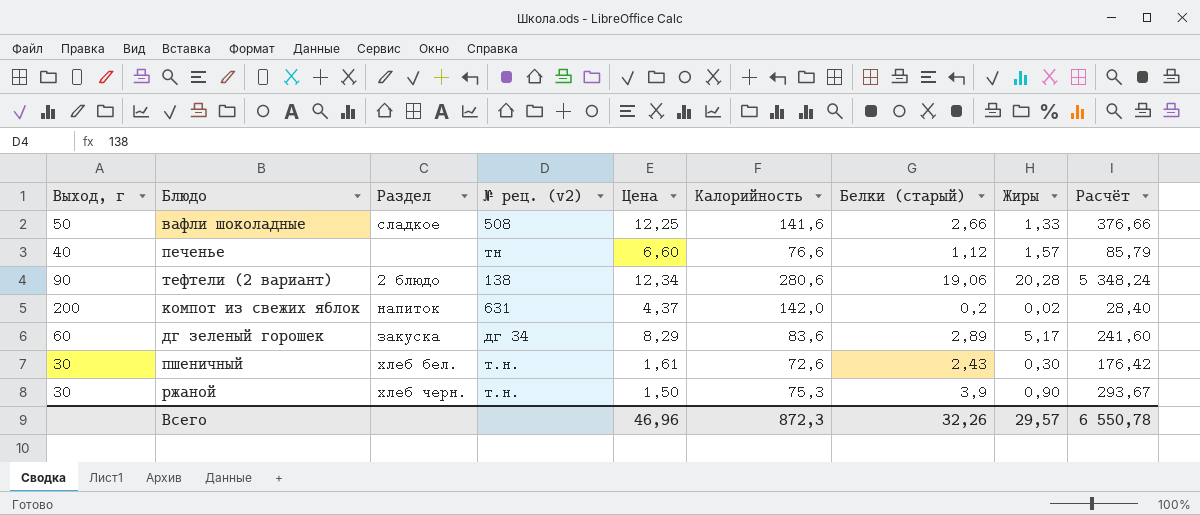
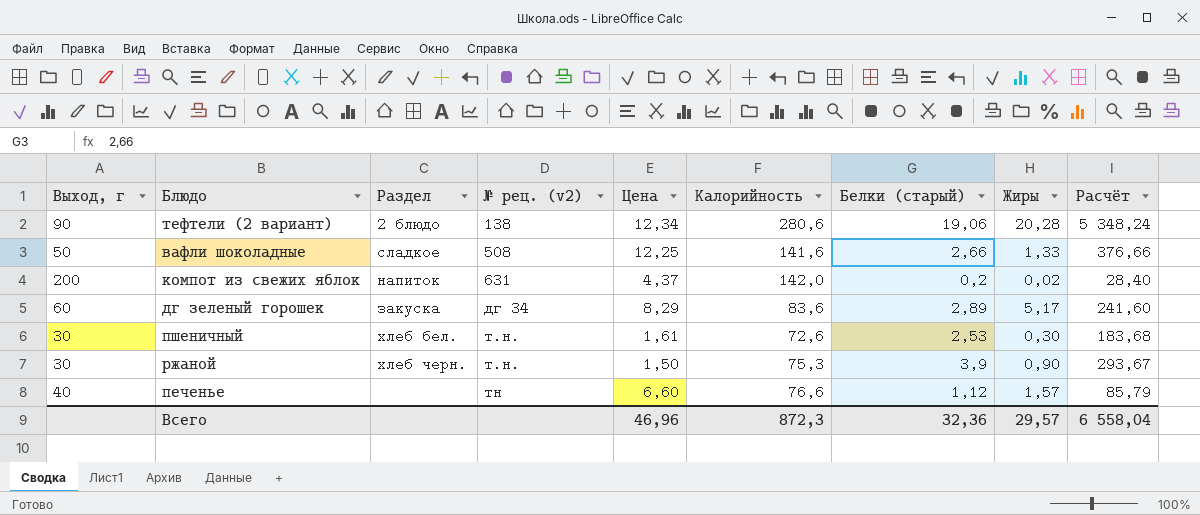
row order: none -> № рец. (v2) ascending
пшеничный | Белки (старый): 2,43 -> 2,53
пшеничный | Расчёт: 176,42 -> 183,68
Всего | Белки (старый): 32,26 -> 32,36
Всего | Расчёт: 6 550,78 -> 6 558,04

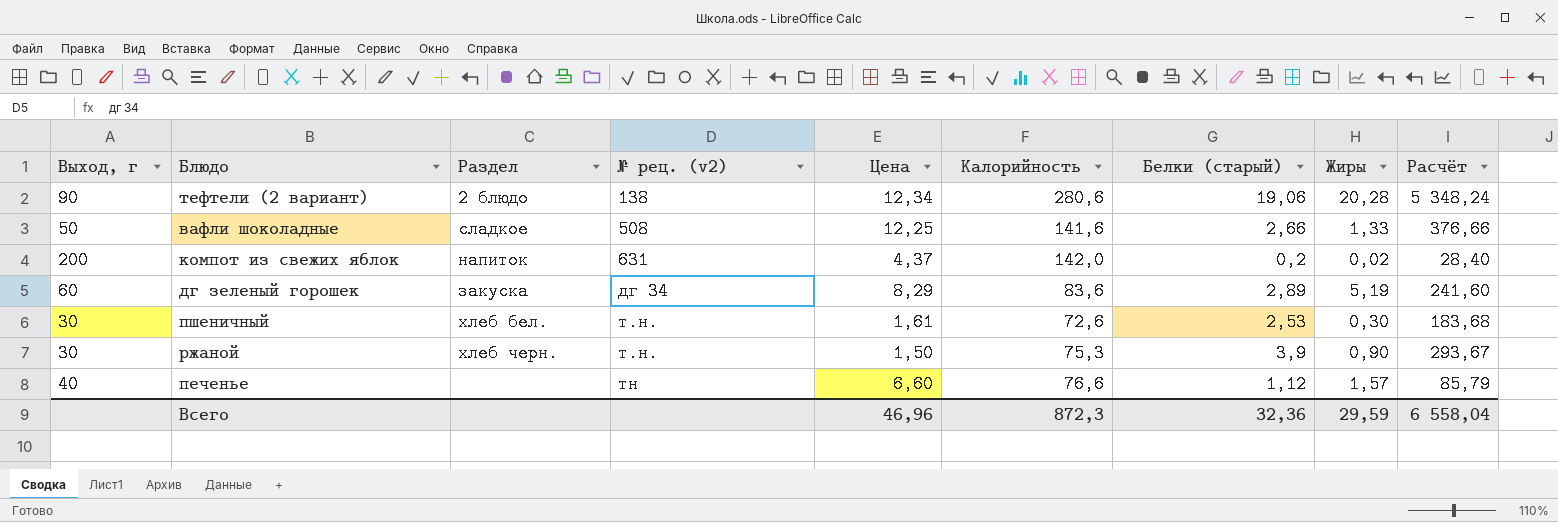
дг зеленый горошек | Жиры: 5,17 -> 5,19
Всего | Жиры: 29,57 -> 29,59

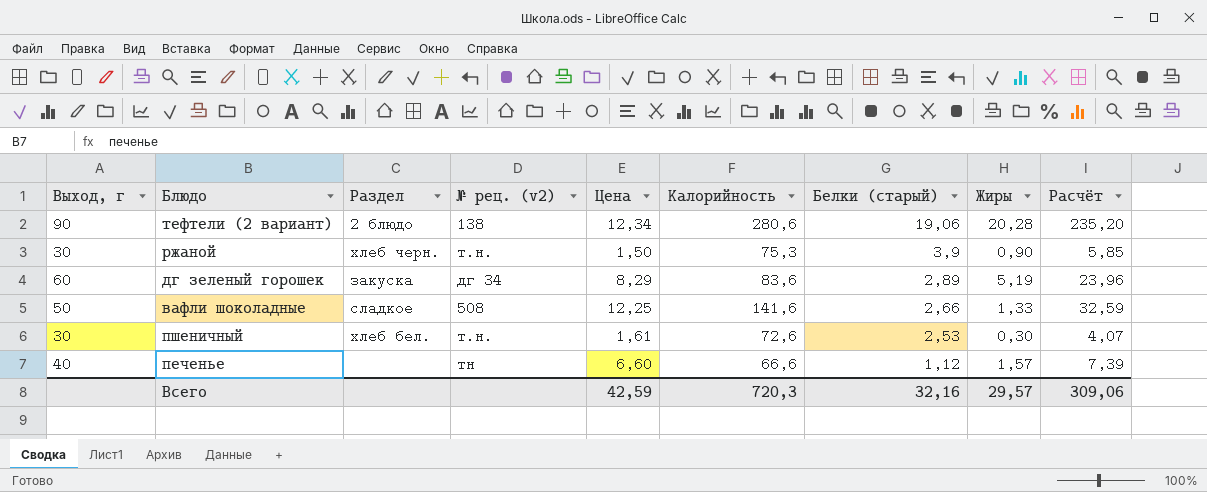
row order: № рец. (v2) ascending -> Белки (старый) descending
column Расчёт | formula: [Калорийность] * [Белки (старый)] -> [Цена] * [Белки (старый)]
row компот из свежих яблок: 200 | напиток | 631 | 4,37 | 142,0 | 0,2 | 0,02 | 28,40 -> none
печенье | Калорийность: 76,6 -> 66,6
Всего | Цена: 46,96 -> 42,59
Всего | Калорийность: 872,3 -> 720,3
Всего | Белки (старый): 32,36 -> 32,16
Всего | Жиры: 29,59 -> 29,57
Всего | Расчёт: 6 558,04 -> 309,06

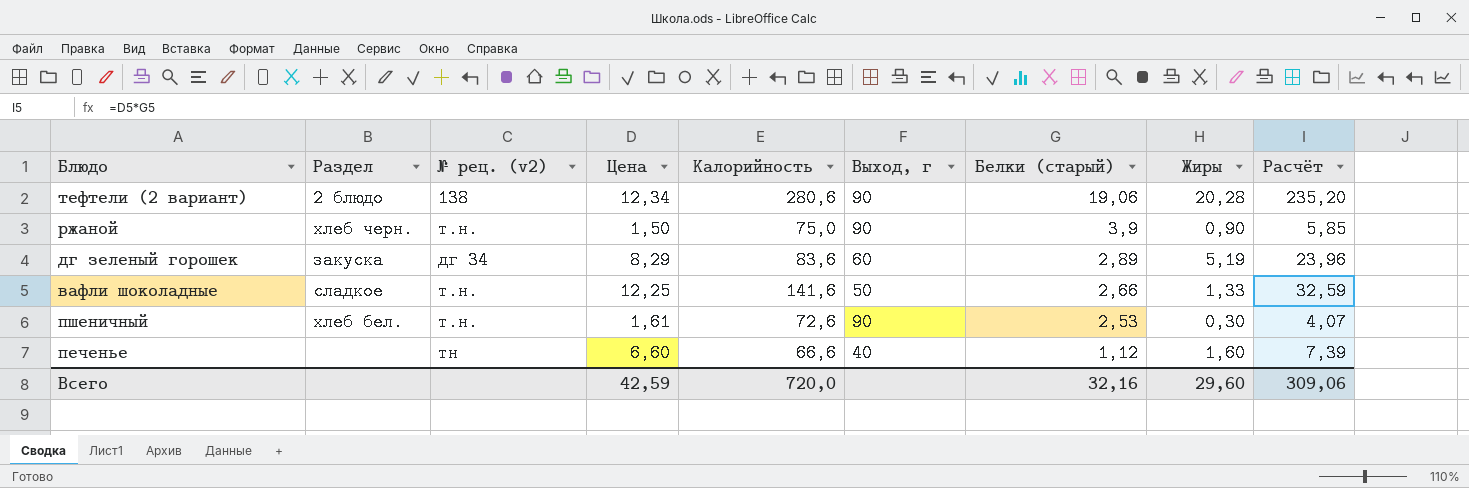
column Выход, г | position: 1 -> 6
ржаной | Калорийность: 75,3 -> 75,0
ржаной | Выход, г: 30 -> 90
вафли шоколадные | № рец. (v2): 508 -> т.н.
пшеничный | Выход, г: 30 -> 90
печенье | Жиры: 1,57 -> 1,60
Всего | Калорийность: 720,3 -> 720,0
Всего | Жиры: 29,57 -> 29,60

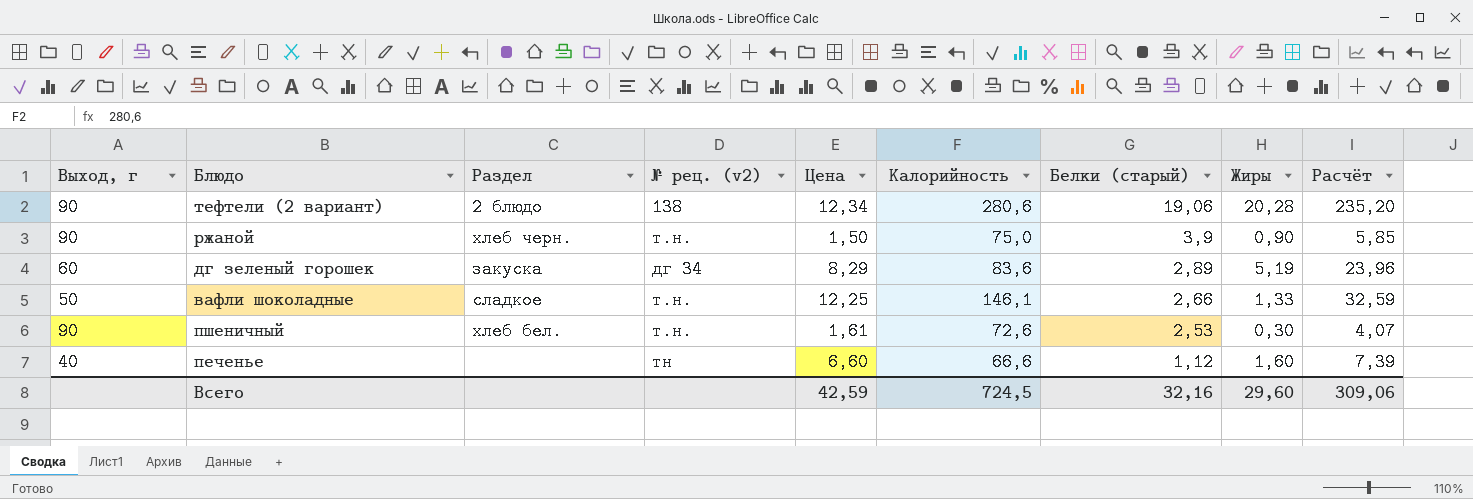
column Выход, г | position: 6 -> 1
вафли шоколадные | Калорийность: 141,6 -> 146,1
Всего | Калорийность: 720,0 -> 724,5

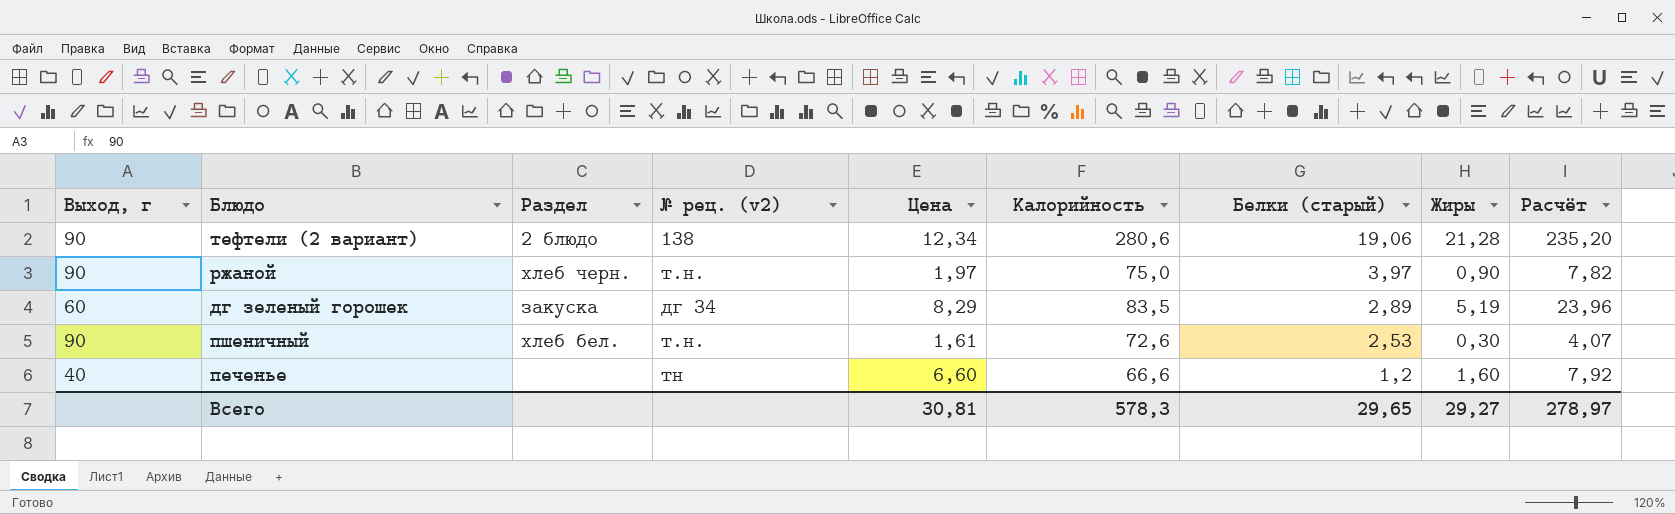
row вафли шоколадные: 50 | сладкое | т.н. | 12,25 | 146,1 | 2,66 | 1,33 | 32,59 -> none
тефтели (2 вариант) | Жиры: 20,28 -> 21,28
ржаной | Цена: 1,50 -> 1,97
ржаной | Белки (старый): 3,9 -> 3,97
ржаной | Расчёт: 5,85 -> 7,82
дг зеленый горошек | Калорийность: 83,6 -> 83,5
печенье | Белки (старый): 1,12 -> 1,2
печенье | Расчёт: 7,39 -> 7,92
Всего | Цена: 42,59 -> 30,81
Всего | Калорийность: 724,5 -> 578,3
Всего | Белки (старый): 32,16 -> 29,65
Всего | Жиры: 29,60 -> 29,27
Всего | Расчёт: 309,06 -> 278,97

